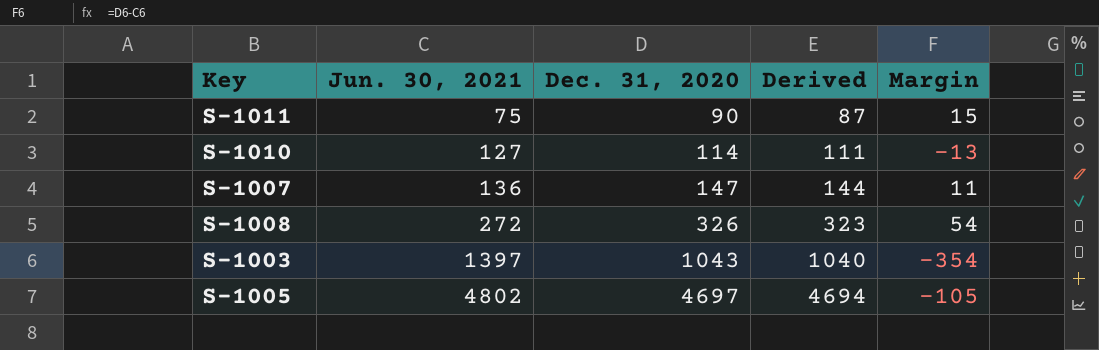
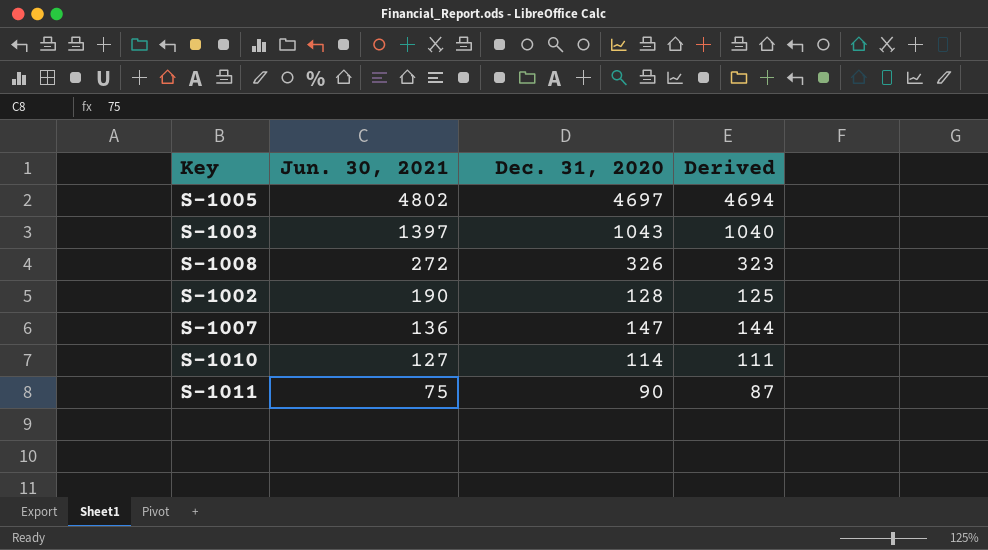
row order: Jun. 30, 2021 ascending -> Jun. 30, 2021 descending
column Margin | formula: [Dec. 31, 2020] - [Jun. 30, 2021] -> none
row S-1002: none -> 190 | 128 | 125

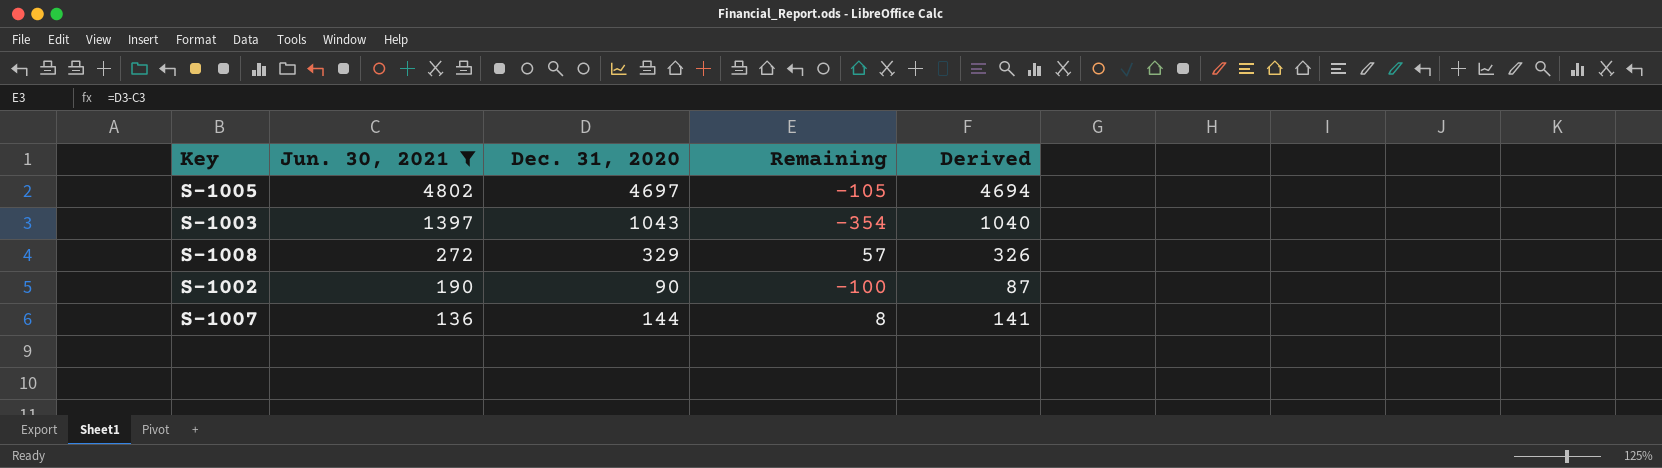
filter: none -> Jun. 30, 2021 >= 136
column Remaining | formula: none -> [Dec. 31, 2020] - [Jun. 30, 2021]
S-1008 | Dec. 31, 2020: 326 -> 329
S-1008 | Derived: 323 -> 326
S-1002 | Dec. 31, 2020: 128 -> 90
S-1002 | Derived: 125 -> 87
S-1007 | Dec. 31, 2020: 147 -> 144
S-1007 | Derived: 144 -> 141

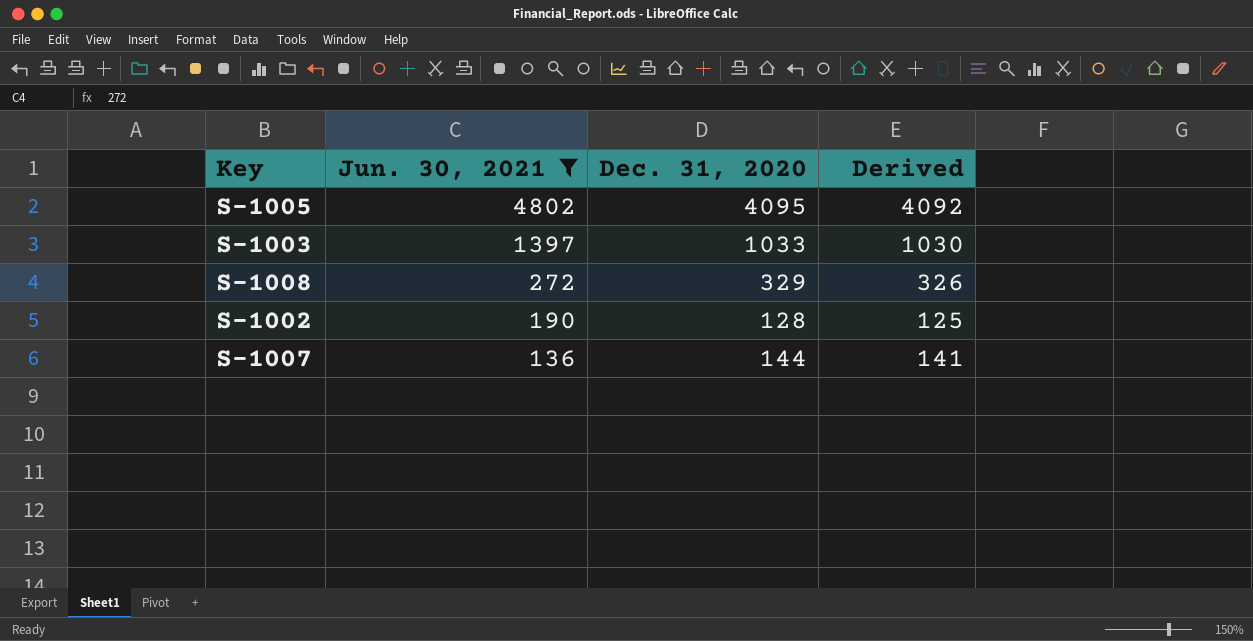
column Remaining | formula: [Dec. 31, 2020] - [Jun. 30, 2021] -> none
S-1005 | Dec. 31, 2020: 4697 -> 4095
S-1005 | Derived: 4694 -> 4092
S-1003 | Dec. 31, 2020: 1043 -> 1033
S-1003 | Derived: 1040 -> 1030
S-1002 | Dec. 31, 2020: 90 -> 128
S-1002 | Derived: 87 -> 125

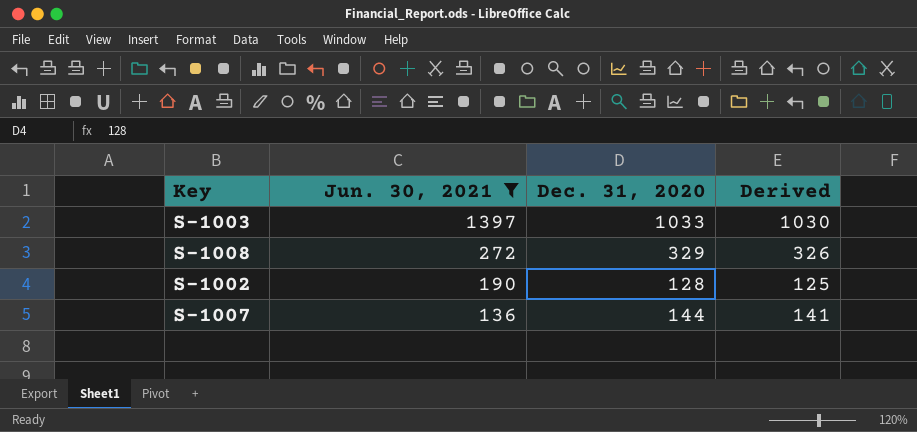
row S-1005: 4802 | 4095 | 4092 -> none

